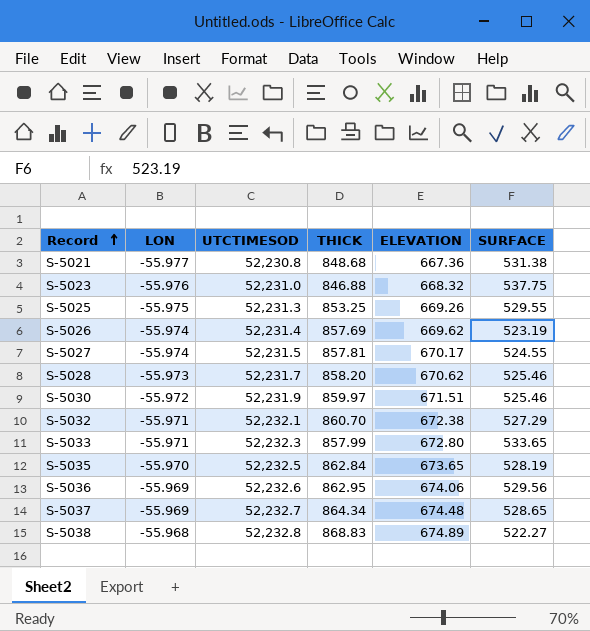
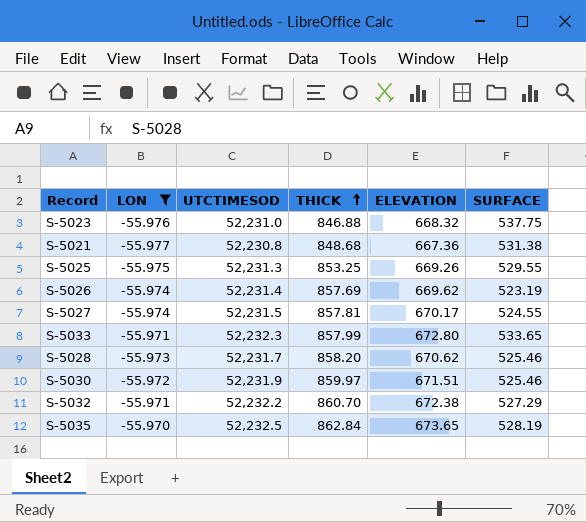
filter: none -> LON <= -55.970
row order: Record ascending -> THICK ascending
S-5032 | UTCTIMESOD: 52,232.1 -> 52,232.2

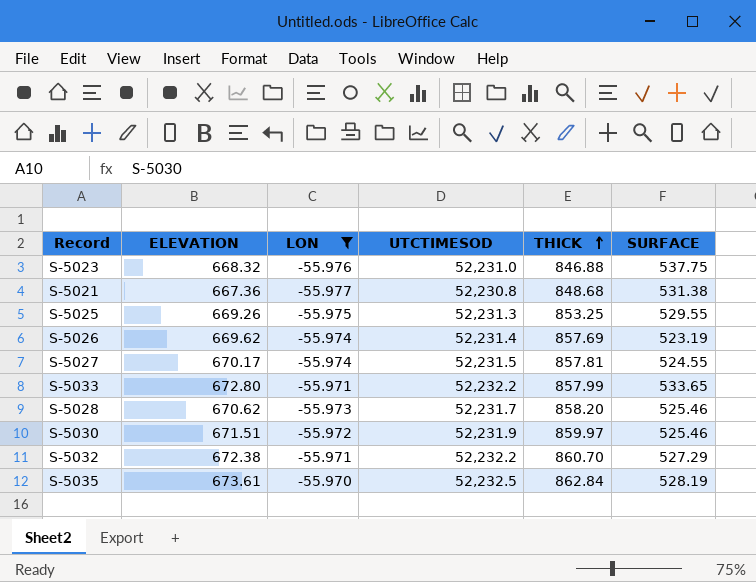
column ELEVATION | position: 5 -> 2
S-5033 | UTCTIMESOD: 52,232.3 -> 52,232.2
S-5035 | ELEVATION: 673.65 -> 673.61

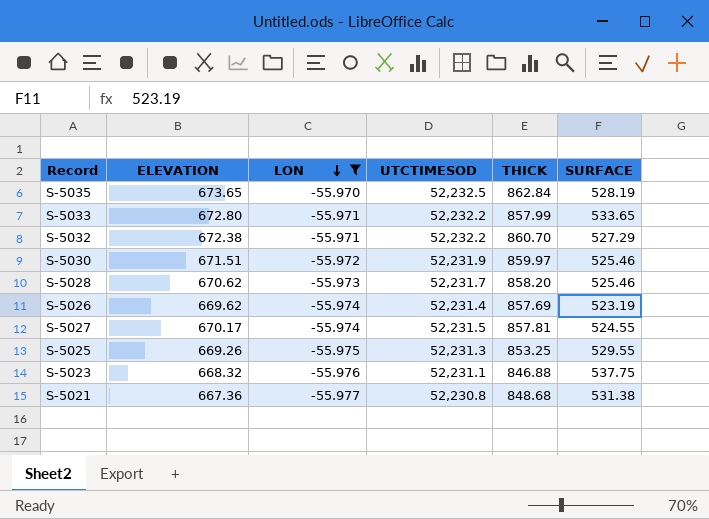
row order: THICK ascending -> LON descending
S-5035 | ELEVATION: 673.61 -> 673.65
S-5023 | UTCTIMESOD: 52,231.0 -> 52,231.1

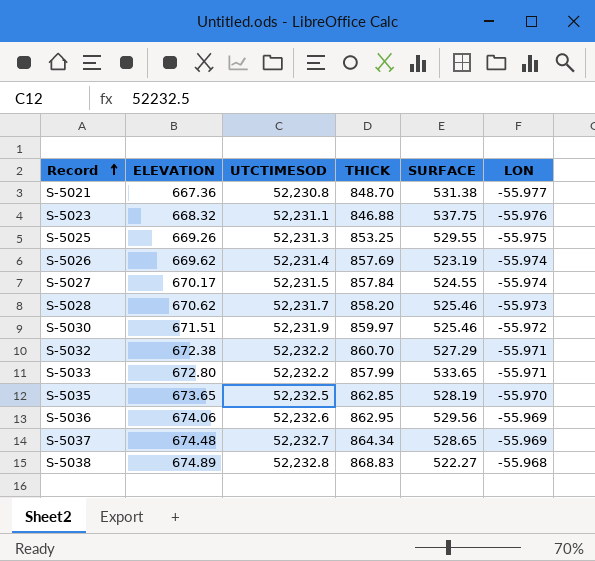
filter: LON <= -55.970 -> none
row order: LON descending -> Record ascending
column LON | position: 3 -> 6
S-5021 | THICK: 848.68 -> 848.70
S-5027 | THICK: 857.81 -> 857.84
S-5035 | THICK: 862.84 -> 862.85

